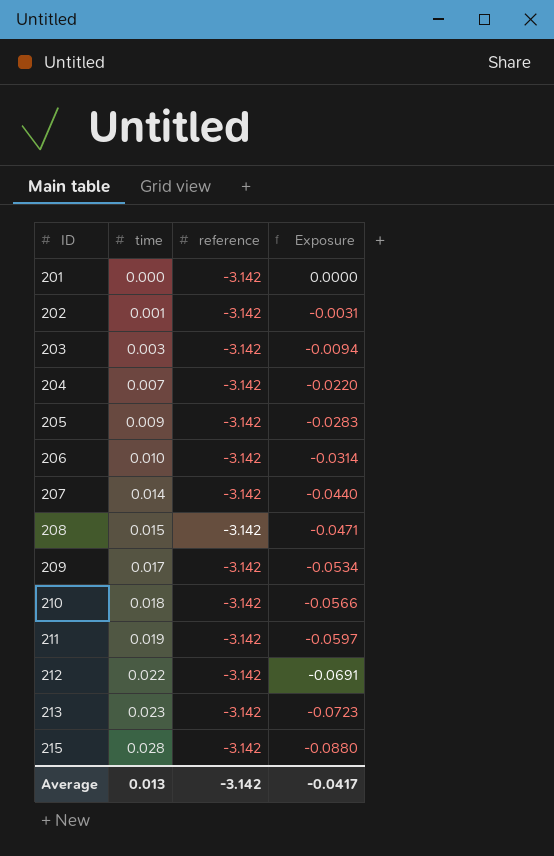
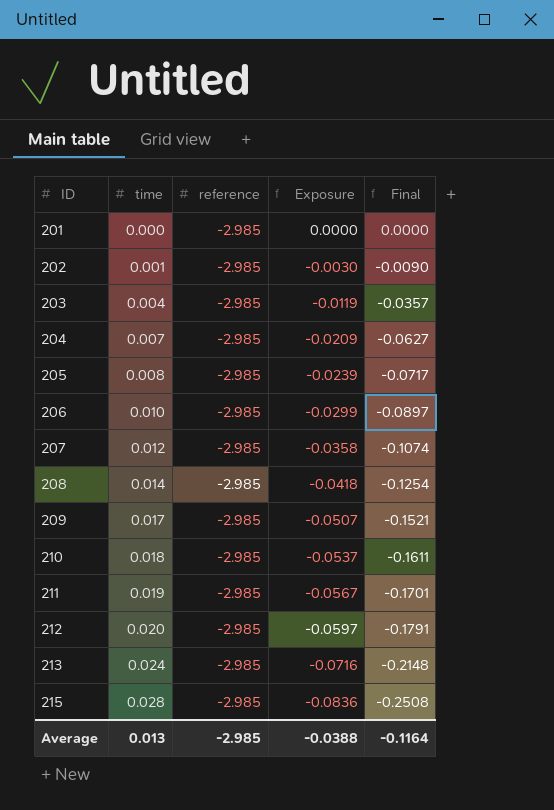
column Final | formula: none -> [Exposure] * 3
201 | reference: -3.142 -> -2.985
202 | reference: -3.142 -> -2.985
202 | Exposure: -0.0031 -> -0.0030
203 | time: 0.003 -> 0.004
203 | reference: -3.142 -> -2.985
203 | Exposure: -0.0094 -> -0.0119
204 | reference: -3.142 -> -2.985
204 | Exposure: -0.0220 -> -0.0209
205 | time: 0.009 -> 0.008
205 | reference: -3.142 -> -2.985
205 | Exposure: -0.0283 -> -0.0239
206 | reference: -3.142 -> -2.985
206 | Exposure: -0.0314 -> -0.0299
207 | time: 0.014 -> 0.012
207 | reference: -3.142 -> -2.985
207 | Exposure: -0.0440 -> -0.0358
208 | time: 0.015 -> 0.014
208 | reference: -3.142 -> -2.985
208 | Exposure: -0.0471 -> -0.0418
209 | reference: -3.142 -> -2.985
209 | Exposure: -0.0534 -> -0.0507
210 | reference: -3.142 -> -2.985
210 | Exposure: -0.0566 -> -0.0537
211 | reference: -3.142 -> -2.985
211 | Exposure: -0.0597 -> -0.0567
212 | time: 0.022 -> 0.020
212 | reference: -3.142 -> -2.985
212 | Exposure: -0.0691 -> -0.0597
213 | time: 0.023 -> 0.024
213 | reference: -3.142 -> -2.985
213 | Exposure: -0.0723 -> -0.0716
215 | reference: -3.142 -> -2.985
215 | Exposure: -0.0880 -> -0.0836
Average | reference: -3.142 -> -2.985
Average | Exposure: -0.0417 -> -0.0388

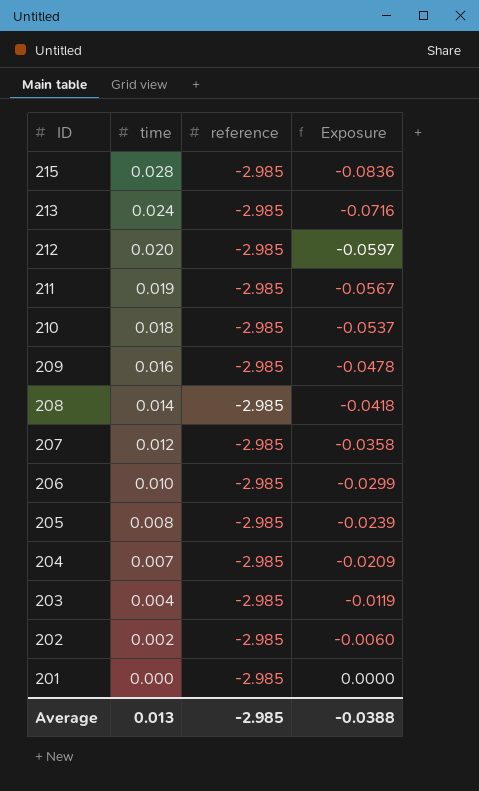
row order: ID ascending -> ID descending
column Final | formula: [Exposure] * 3 -> none
209 | time: 0.017 -> 0.016
209 | Exposure: -0.0507 -> -0.0478
202 | time: 0.001 -> 0.002
202 | Exposure: -0.0030 -> -0.0060

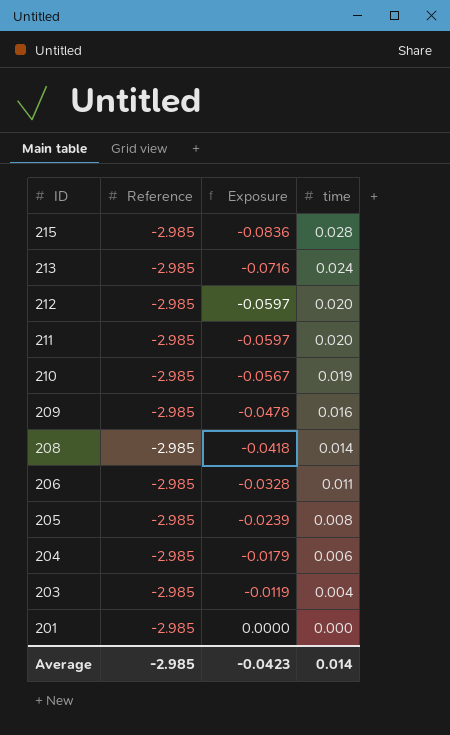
column name: reference -> Reference
column time | position: 2 -> 4
row 207: 0.012 | -2.985 | -0.0358 -> none
row 202: 0.002 | -2.985 | -0.0060 -> none
211 | Exposure: -0.0567 -> -0.0597
211 | time: 0.019 -> 0.020
210 | Exposure: -0.0537 -> -0.0567
210 | time: 0.018 -> 0.019
206 | Exposure: -0.0299 -> -0.0328
206 | time: 0.010 -> 0.011
204 | Exposure: -0.0209 -> -0.0179
204 | time: 0.007 -> 0.006
Average | Exposure: -0.0388 -> -0.0423
Average | time: 0.013 -> 0.014

